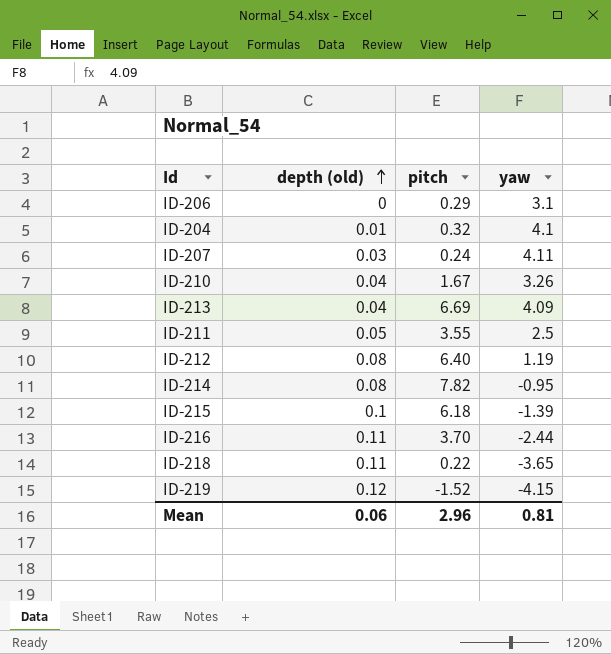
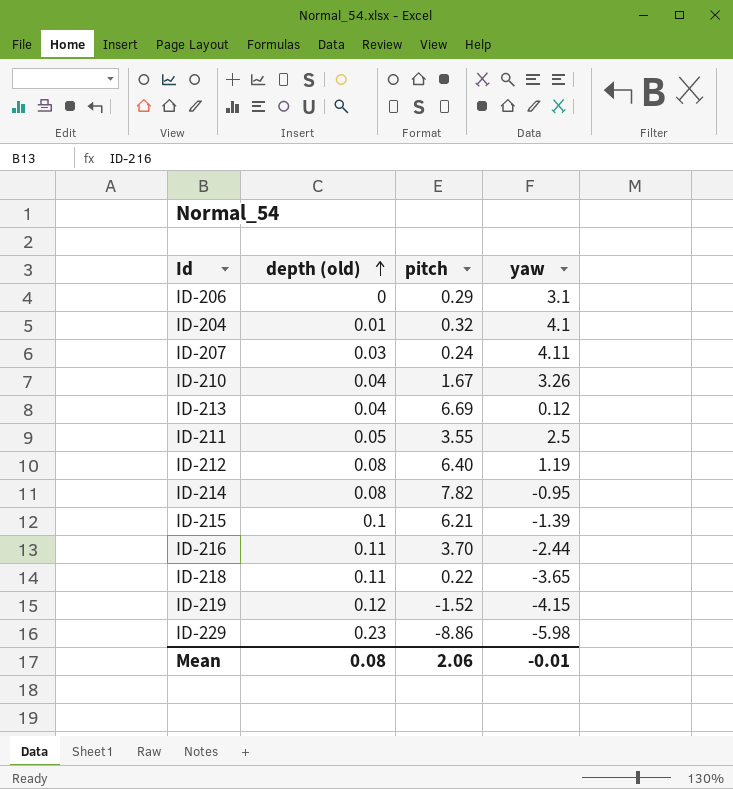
ID-213 | yaw: 4.09 -> 0.12
ID-215 | pitch: 6.18 -> 6.21
row ID-229: none -> 0.23 | -8.86 | -5.98
Mean | depth (old): 0.06 -> 0.08
Mean | pitch: 2.96 -> 2.06
Mean | yaw: 0.81 -> -0.01

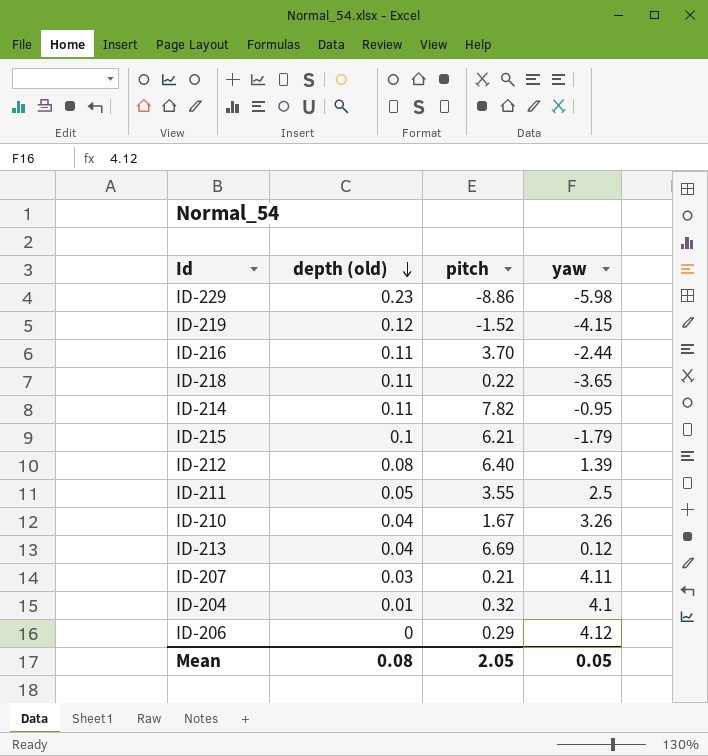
row order: depth (old) ascending -> depth (old) descending
ID-214 | depth (old): 0.08 -> 0.11
ID-215 | yaw: -1.39 -> -1.79
ID-212 | yaw: 1.19 -> 1.39
ID-207 | pitch: 0.24 -> 0.21
ID-206 | yaw: 3.1 -> 4.12
Mean | pitch: 2.06 -> 2.05
Mean | yaw: -0.01 -> 0.05

